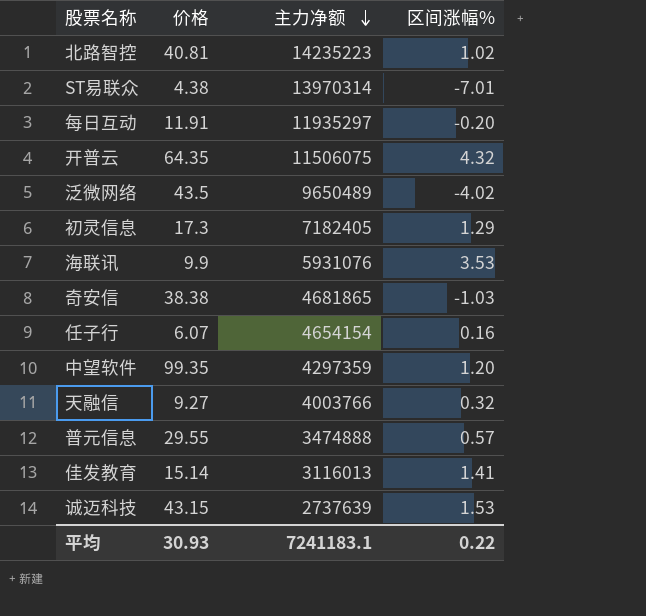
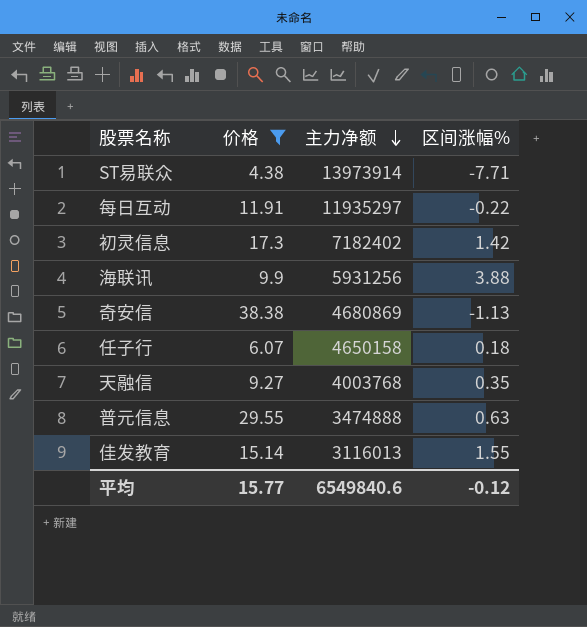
filter: none -> 价格 <= 38.38
ST易联众 | 主力净额: 13970314 -> 13973914
ST易联众 | 区间涨幅%: -7.01 -> -7.71
每日互动 | 区间涨幅%: -0.20 -> -0.22
初灵信息 | 主力净额: 7182405 -> 7182402
初灵信息 | 区间涨幅%: 1.29 -> 1.42
海联讯 | 主力净额: 5931076 -> 5931256
海联讯 | 区间涨幅%: 3.53 -> 3.88
奇安信 | 主力净额: 4681865 -> 4680869
奇安信 | 区间涨幅%: -1.03 -> -1.13
任子行 | 主力净额: 4654154 -> 4650158
任子行 | 区间涨幅%: 0.16 -> 0.18
天融信 | 主力净额: 4003766 -> 4003768
天融信 | 区间涨幅%: 0.32 -> 0.35
普元信息 | 区间涨幅%: 0.57 -> 0.63
佳发教育 | 区间涨幅%: 1.41 -> 1.55
平均 | 价格: 30.93 -> 15.77
平均 | 主力净额: 7241183.1 -> 6549840.6
平均 | 区间涨幅%: 0.22 -> -0.12

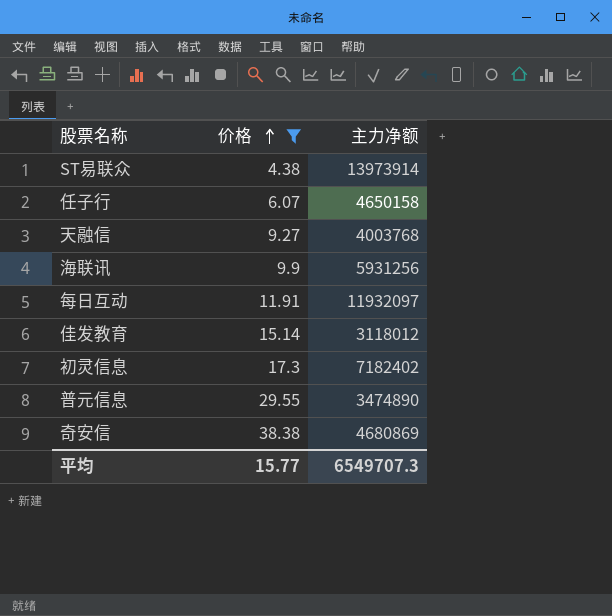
row order: 主力净额 descending -> 价格 ascending
column 区间涨幅% | position: 4 -> none
每日互动 | 主力净额: 11935297 -> 11932097
佳发教育 | 主力净额: 3116013 -> 3118012
普元信息 | 主力净额: 3474888 -> 3474890
平均 | 主力净额: 6549840.6 -> 6549707.3

